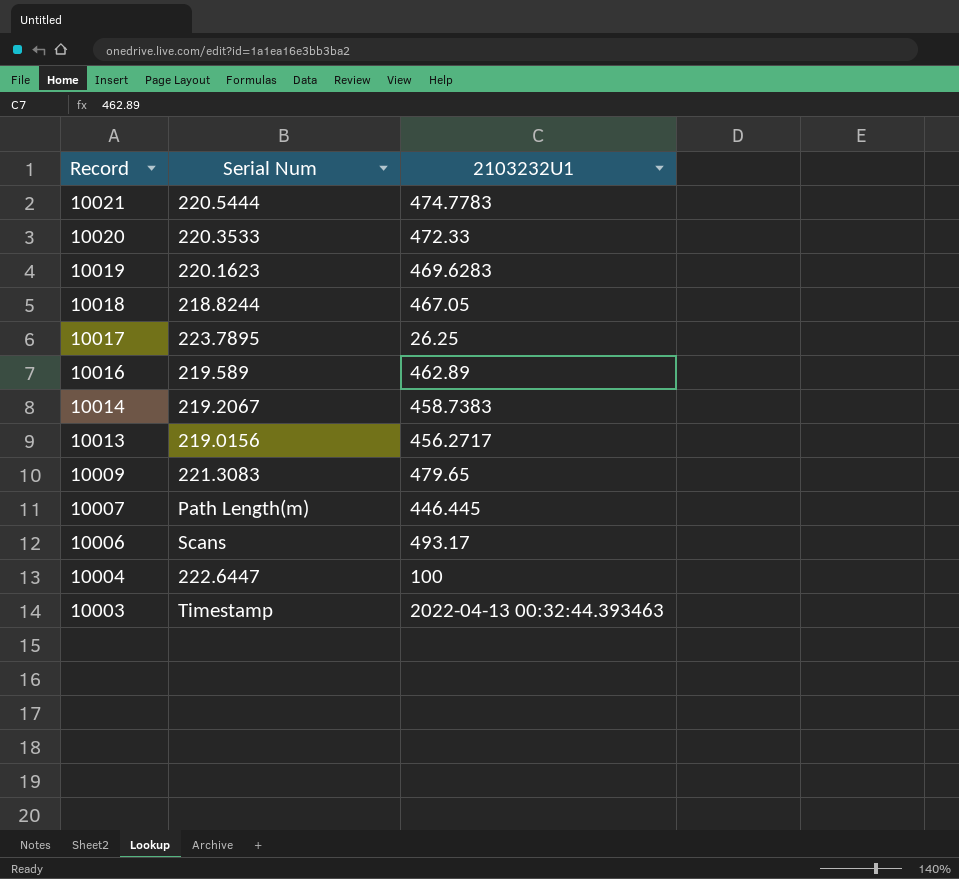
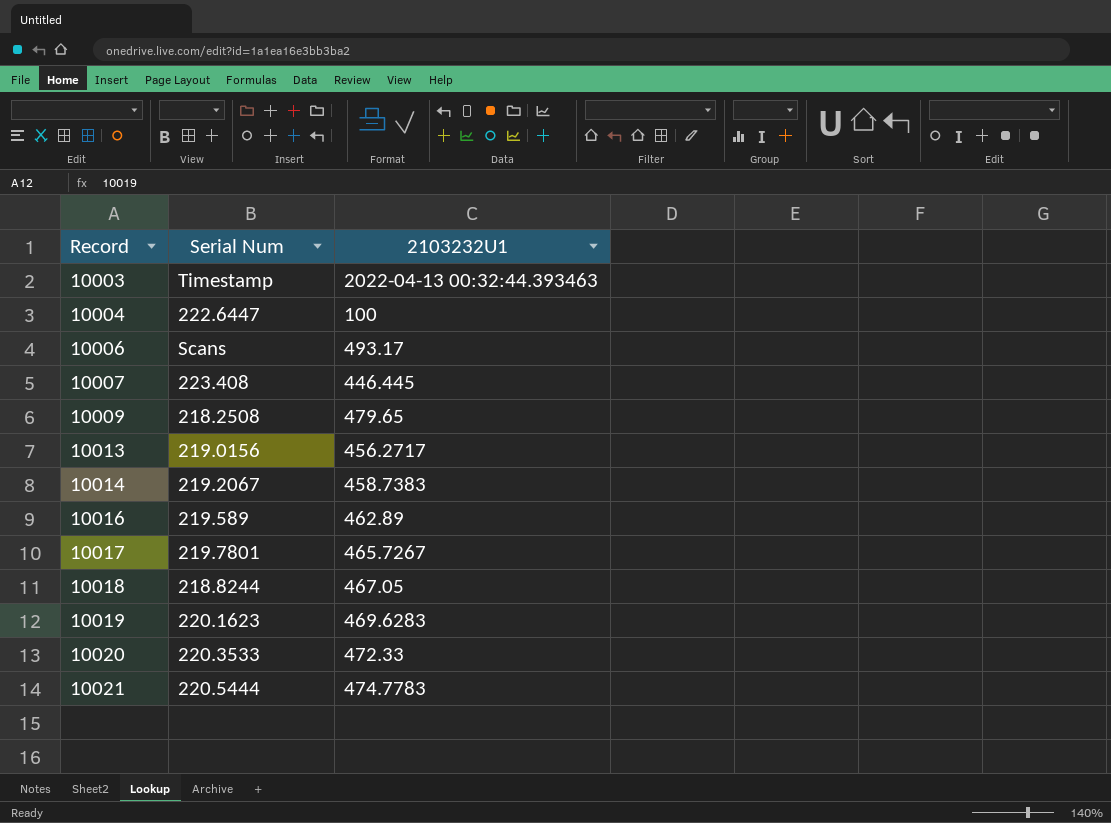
row order: Record descending -> Record ascending
10007 | Serial Num: Path Length(m) -> 223.408
10009 | Serial Num: 221.3083 -> 218.2508
10017 | Serial Num: 223.7895 -> 219.7801
10017 | 2103232U1: 26.25 -> 465.7267

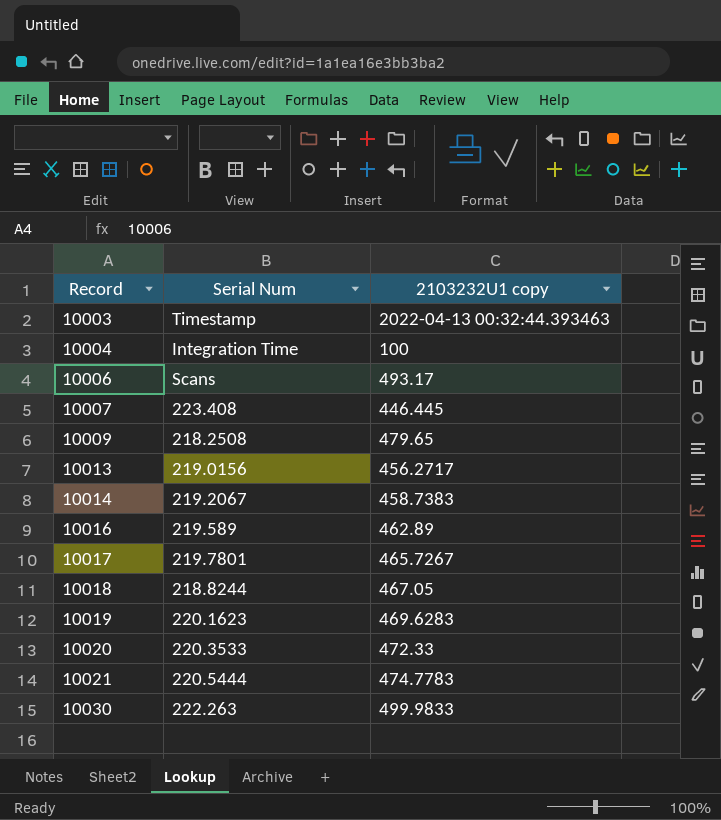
column name: 2103232U1 -> 2103232U1 copy
10004 | Serial Num: 222.6447 -> Integration Time
row 10030: none -> 222.263 | 499.9833

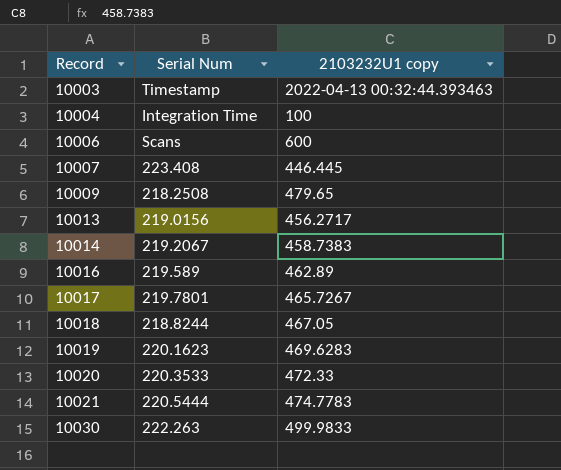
10006 | 2103232U1 copy: 493.17 -> 600

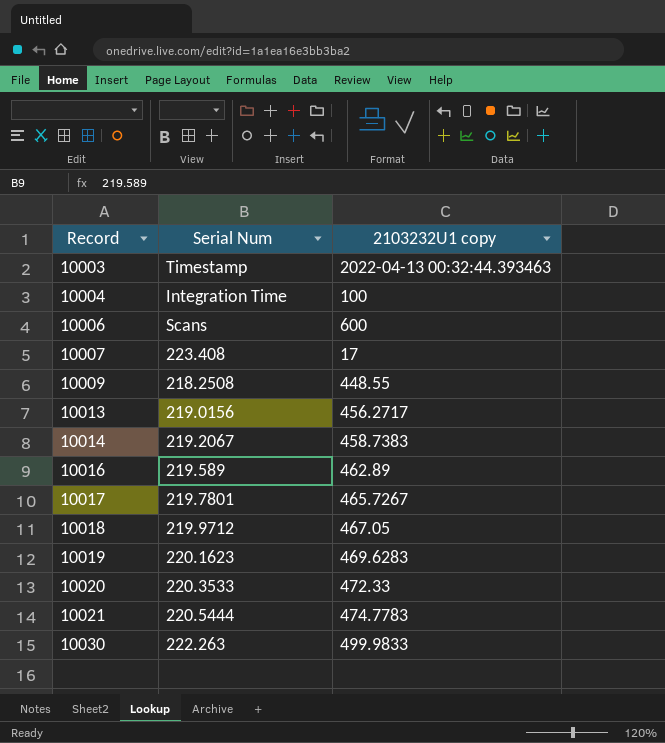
10007 | 2103232U1 copy: 446.445 -> 17
10009 | 2103232U1 copy: 479.65 -> 448.55
10018 | Serial Num: 218.8244 -> 219.9712

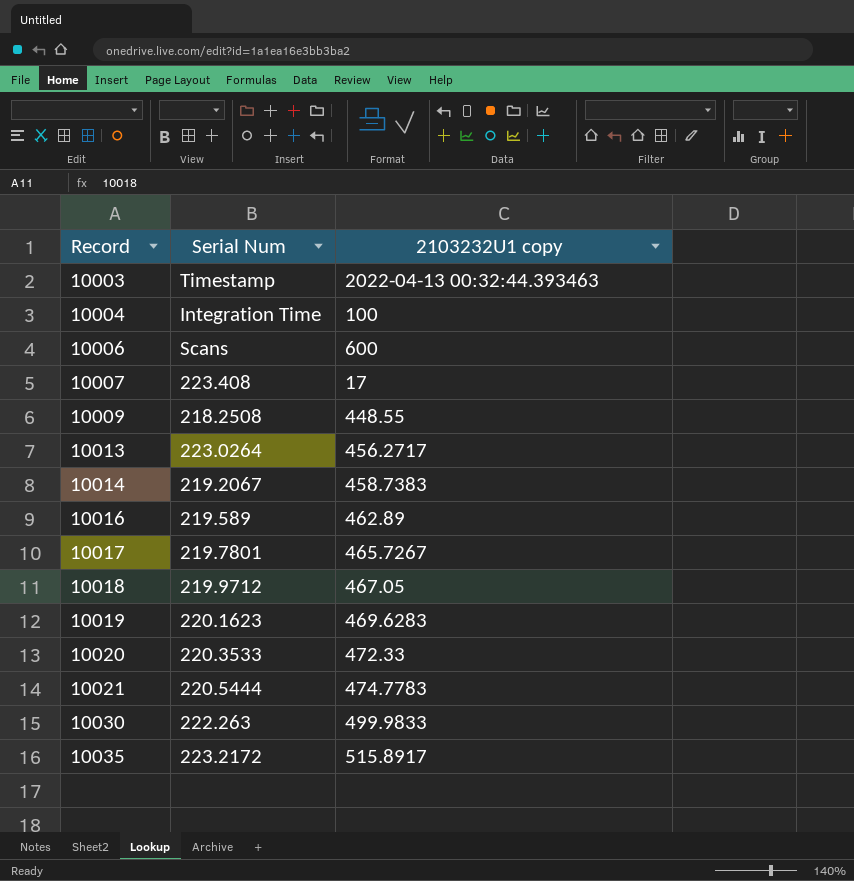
10013 | Serial Num: 219.0156 -> 223.0264
row 10035: none -> 223.2172 | 515.8917

